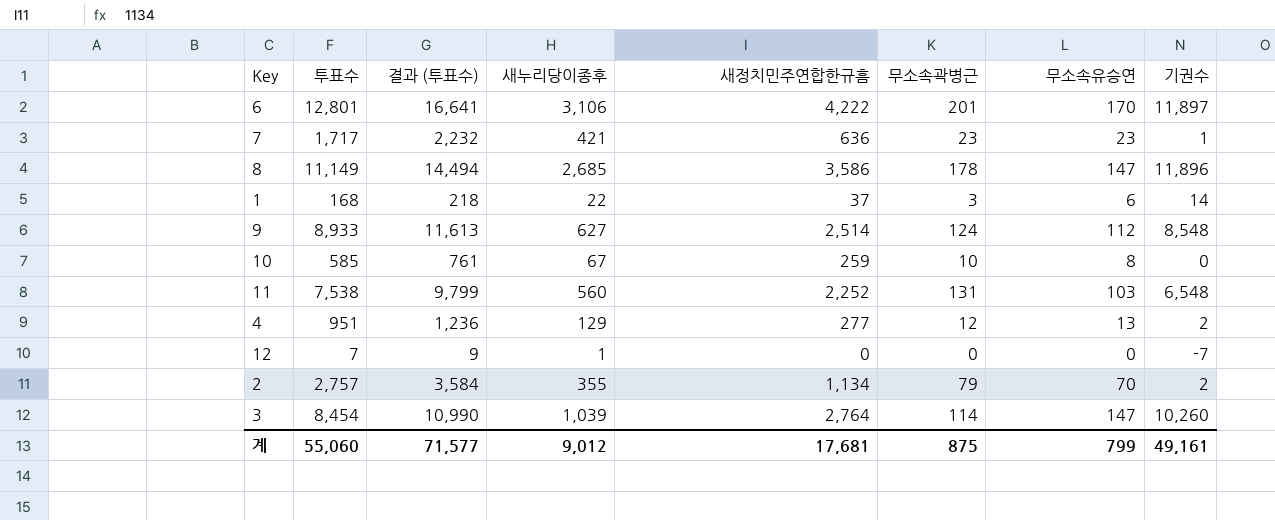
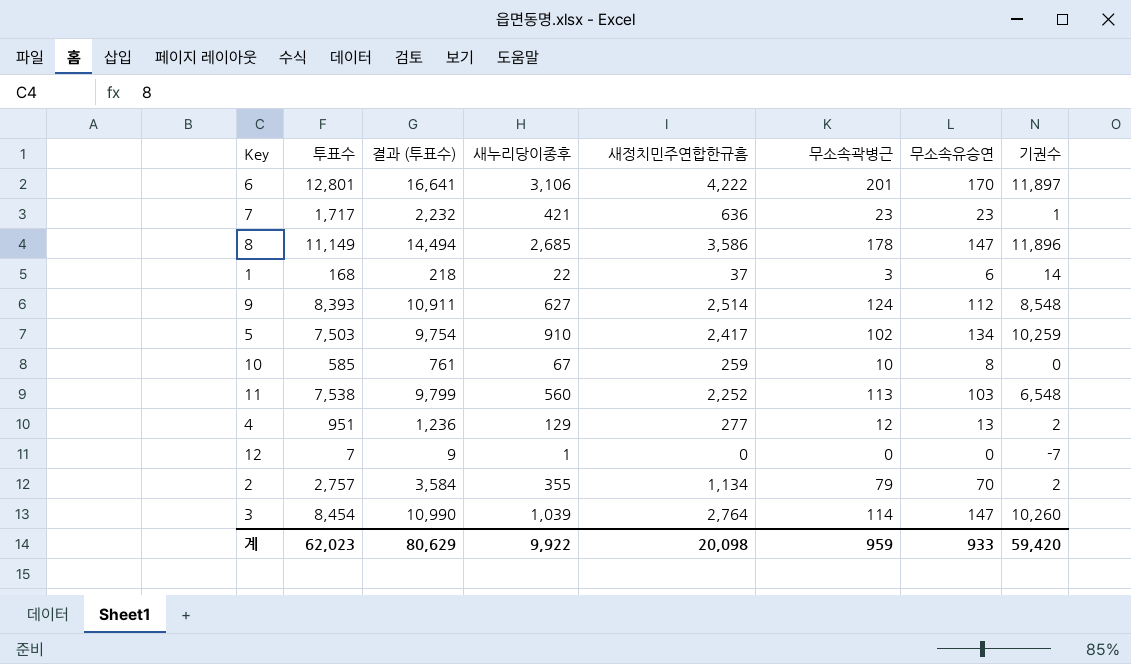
9 | 투표수: 8,933 -> 8,393
9 | 결과 (투표수): 11,613 -> 10,911
row 5: none -> 7,503 | 9,754 | 910 | 2,417 | 102 | 134 | 10,259
11 | 무소속곽병근: 131 -> 113
계 | 투표수: 55,060 -> 62,023
계 | 결과 (투표수): 71,577 -> 80,629
계 | 새누리당이종후: 9,012 -> 9,922
계 | 새정치민주연합한규흠: 17,681 -> 20,098
계 | 무소속곽병근: 875 -> 959
계 | 무소속유승연: 799 -> 933
계 | 기권수: 49,161 -> 59,420

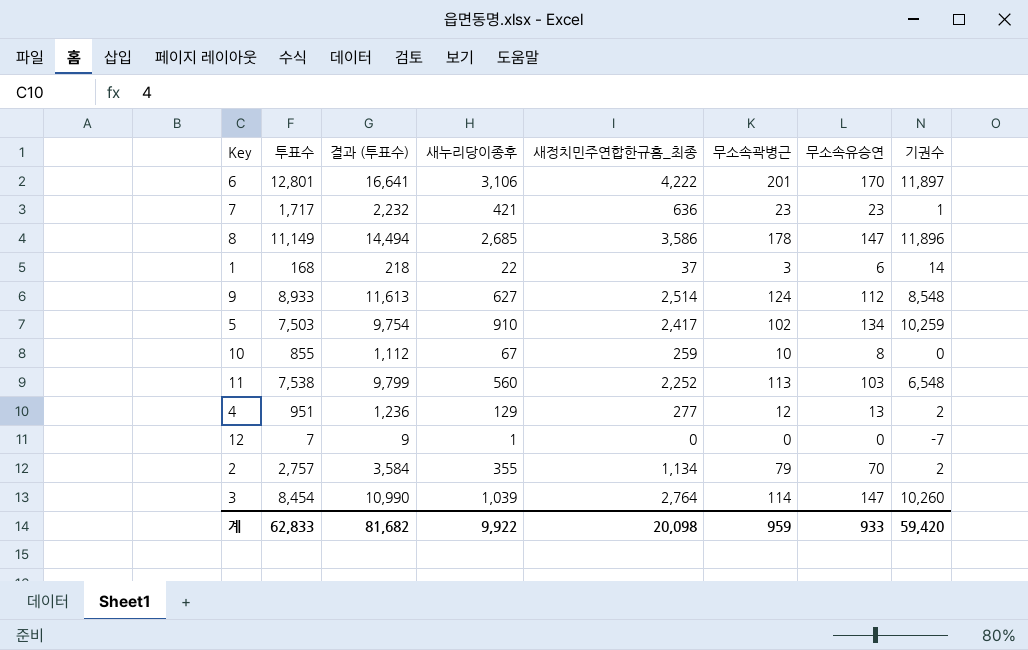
column name: 새정치민주연합한규흠 -> 새정치민주연합한규흠_최종
9 | 투표수: 8,393 -> 8,933
9 | 결과 (투표수): 10,911 -> 11,613
10 | 투표수: 585 -> 855
10 | 결과 (투표수): 761 -> 1,112
계 | 투표수: 62,023 -> 62,833
계 | 결과 (투표수): 80,629 -> 81,682

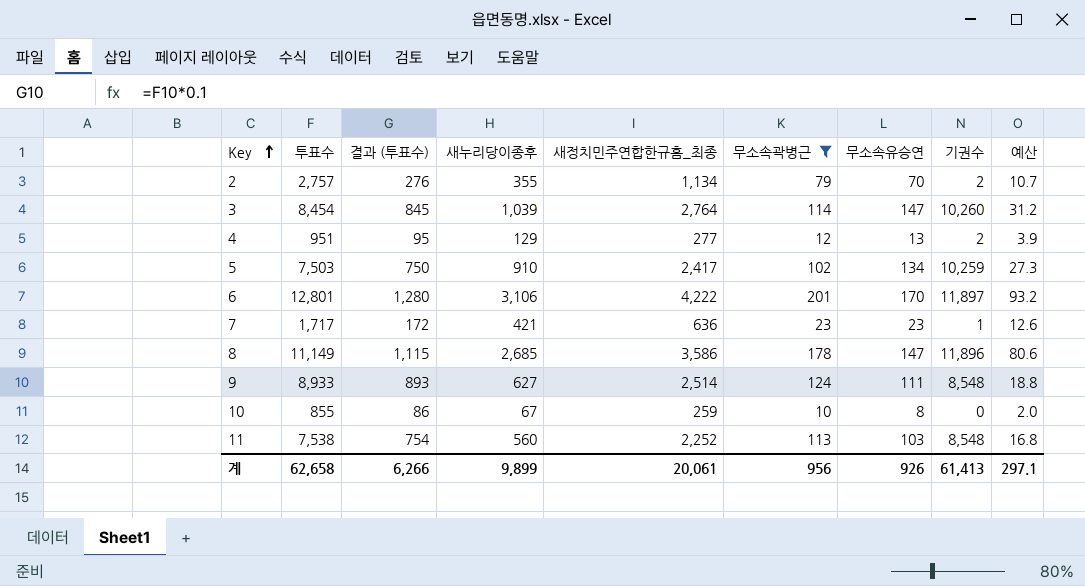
filter: none -> 무소속곽병근 >= 10
row order: none -> Key ascending
column 결과 (투표수) | formula: [투표수] * 1.3 -> [투표수] * 0.1
column 예산 | formula: none -> [새누리당이종후] * 0.03
9 | 무소속유승연: 112 -> 111
11 | 기권수: 6,548 -> 8,548
계 | 투표수: 62,833 -> 62,658
계 | 결과 (투표수): 81,682 -> 6,266
계 | 새누리당이종후: 9,922 -> 9,899
계 | 새정치민주연합한규흠_최종: 20,098 -> 20,061
계 | 무소속곽병근: 959 -> 956
계 | 무소속유승연: 933 -> 926
계 | 기권수: 59,420 -> 61,413

